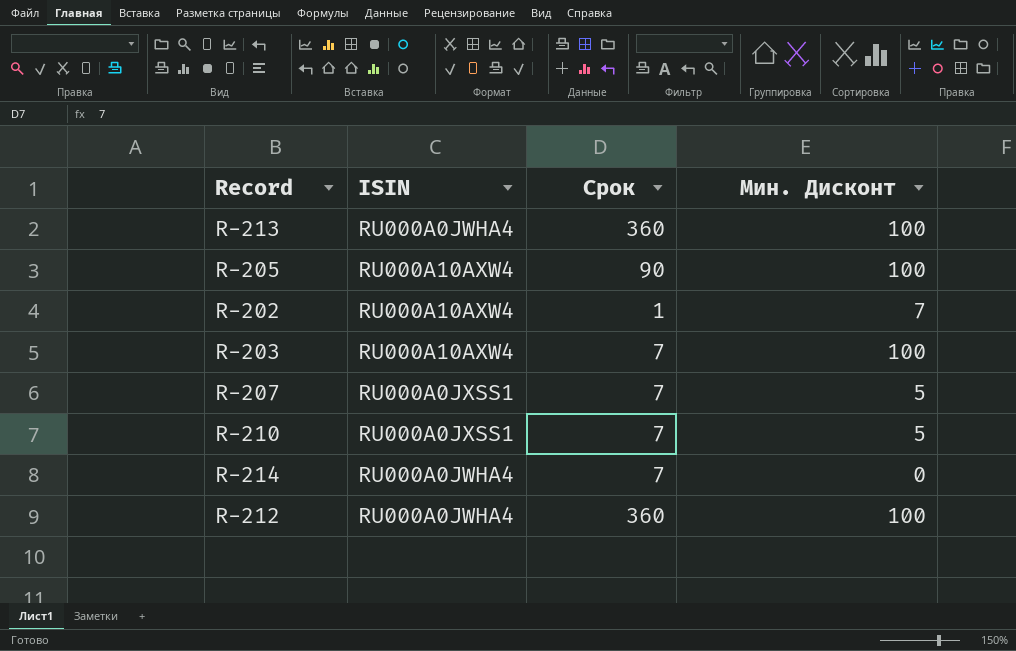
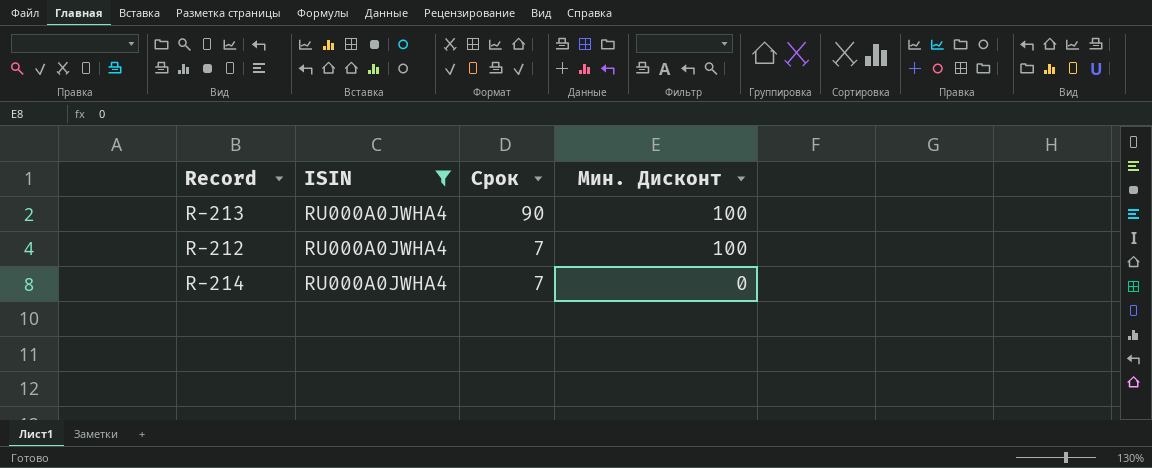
filter: none -> ISIN = RU000A0JWHA4
row order: none -> Срок descending
R-213 | Срок: 360 -> 90
R-212 | Срок: 360 -> 7

